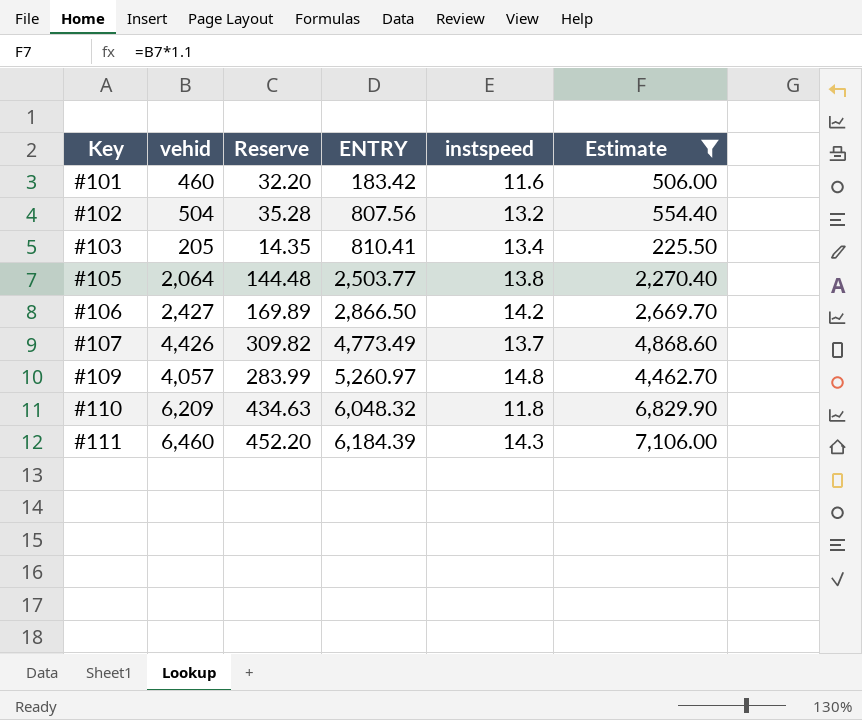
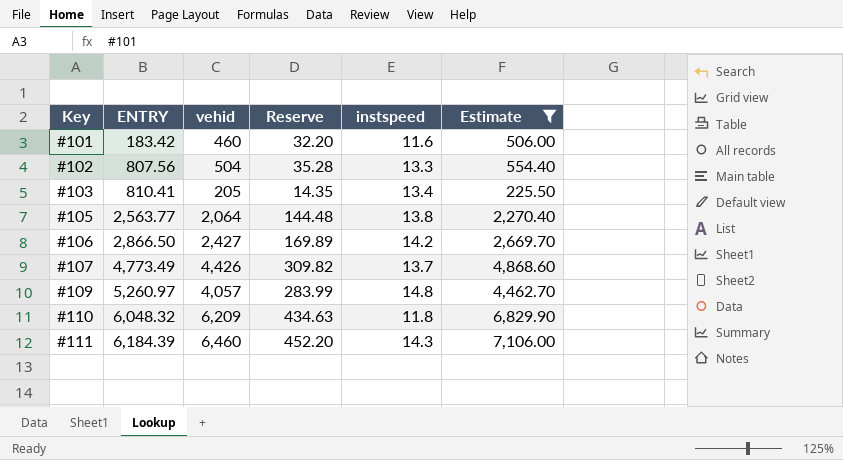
column ENTRY | position: 4 -> 2
#102 | instspeed: 13.2 -> 13.3
#105 | ENTRY: 2,503.77 -> 2,563.77

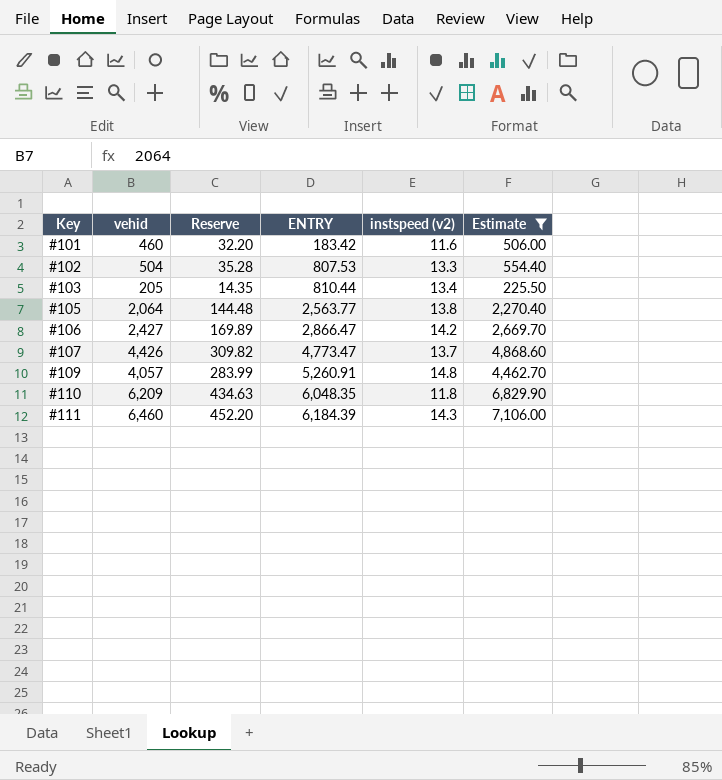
column ENTRY | position: 2 -> 4
column name: instspeed -> instspeed (v2)
#102 | ENTRY: 807.56 -> 807.53
#103 | ENTRY: 810.41 -> 810.44
#106 | ENTRY: 2,866.50 -> 2,866.47
#107 | ENTRY: 4,773.49 -> 4,773.47
#109 | ENTRY: 5,260.97 -> 5,260.91
#110 | ENTRY: 6,048.32 -> 6,048.35

